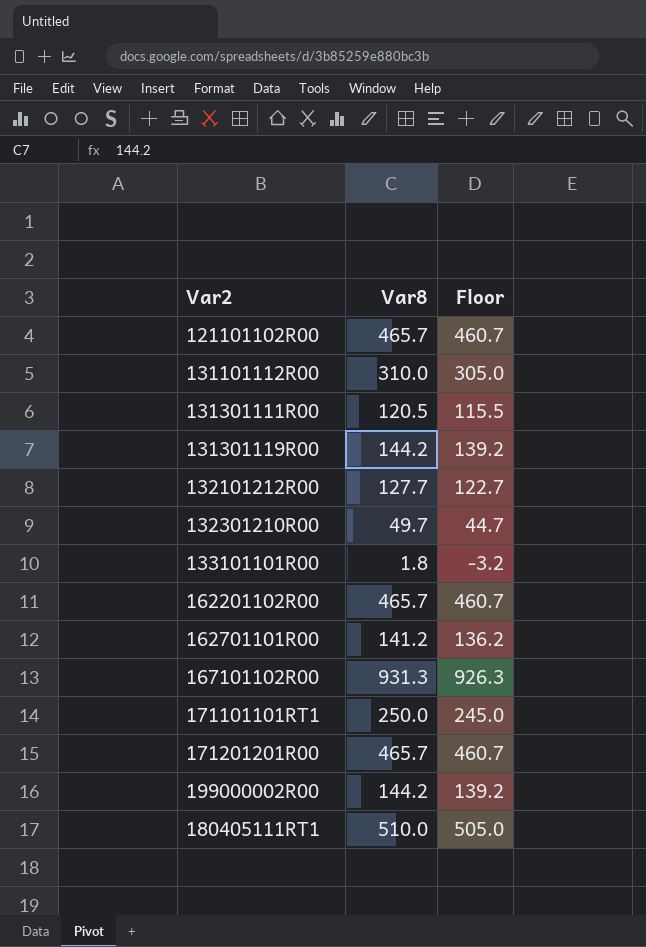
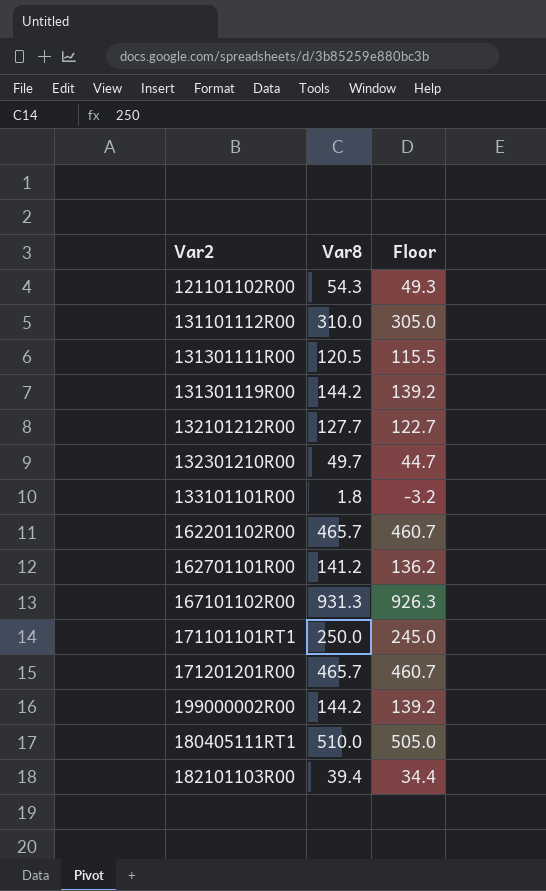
121101102R00 | Var8: 465.7 -> 54.3
121101102R00 | Floor: 460.7 -> 49.3
row 182101103R00: none -> 39.4 | 34.4

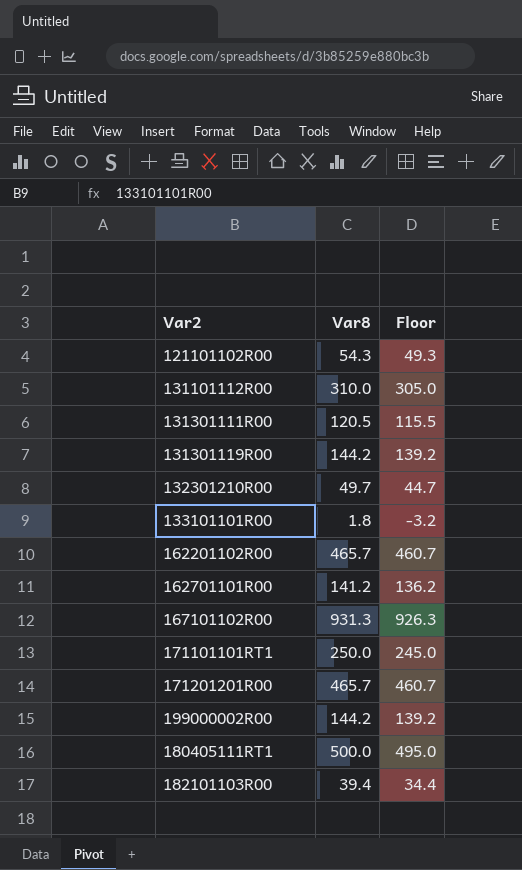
row 132101212R00: 127.7 | 122.7 -> none
180405111RT1 | Var8: 510.0 -> 500.0
180405111RT1 | Floor: 505.0 -> 495.0

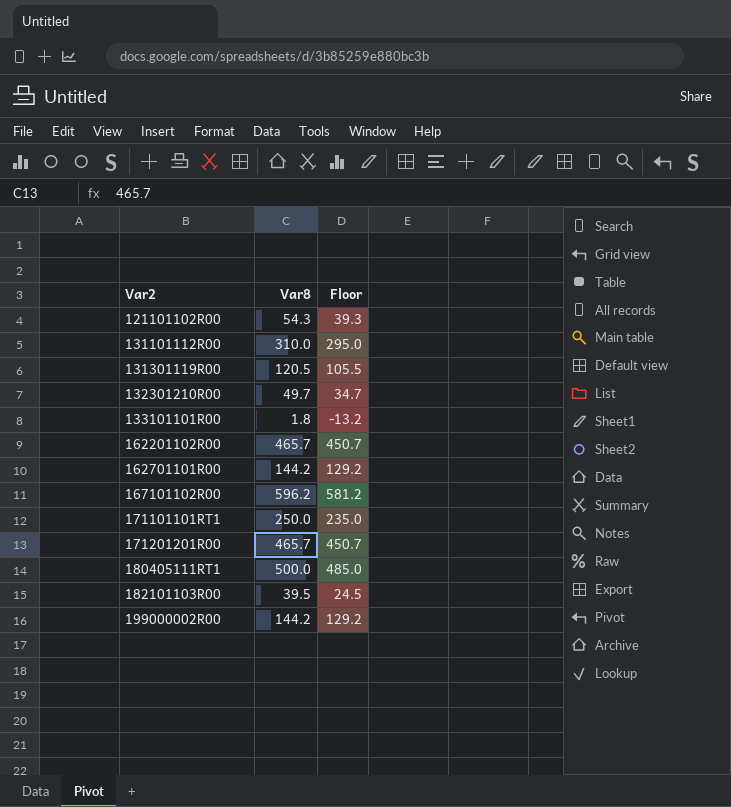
row order: none -> Var2 ascending
column Floor | formula: [Var8] - 5 -> [Var8] - 15
row 131301111R00: 120.5 | 115.5 -> none
131301119R00 | Var8: 144.2 -> 120.5
162701101R00 | Var8: 141.2 -> 144.2
167101102R00 | Var8: 931.3 -> 596.2
182101103R00 | Var8: 39.4 -> 39.5

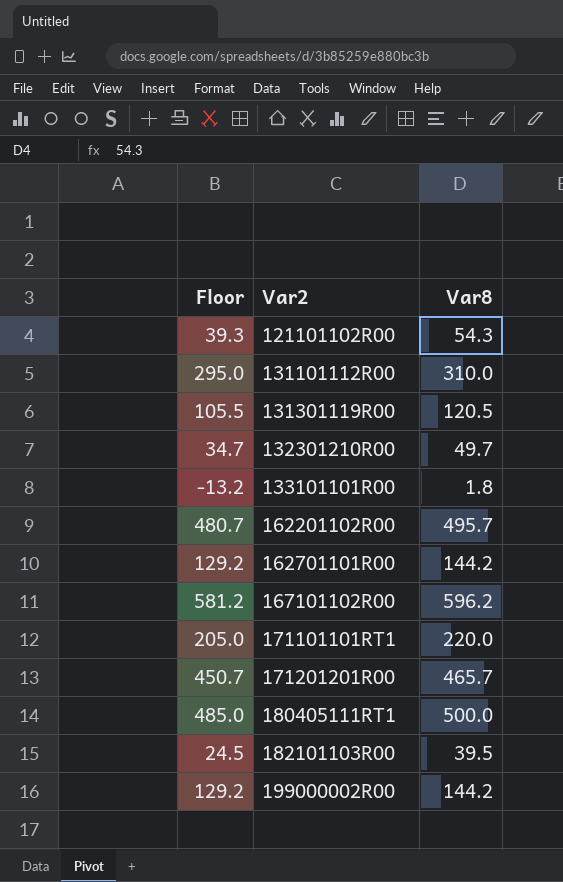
column Floor | position: 3 -> 1
162201102R00 | Floor: 450.7 -> 480.7
162201102R00 | Var8: 465.7 -> 495.7
171101101RT1 | Floor: 235.0 -> 205.0
171101101RT1 | Var8: 250.0 -> 220.0

